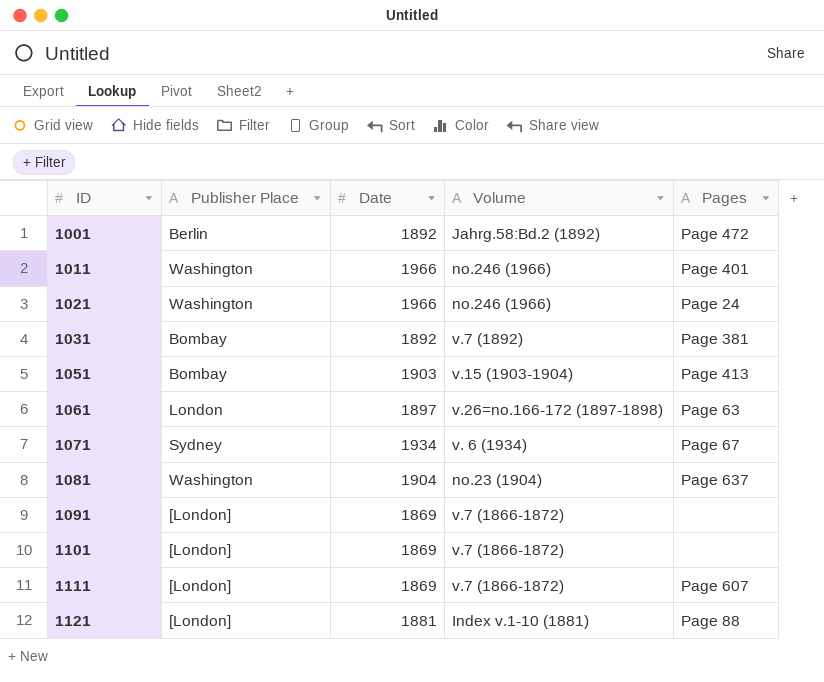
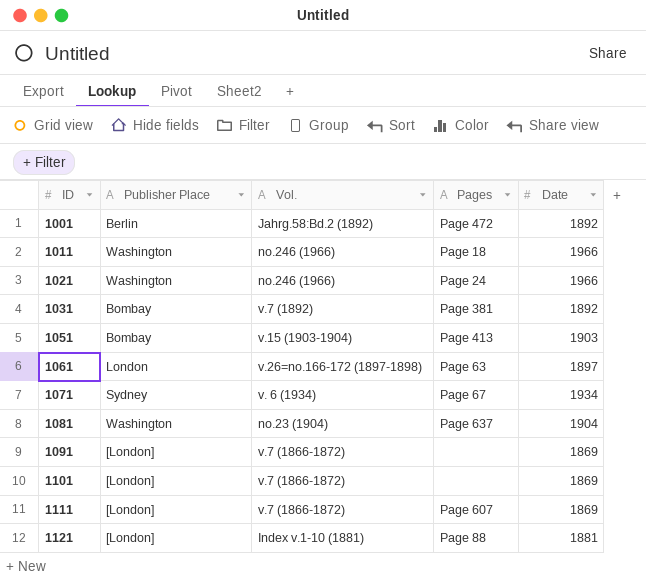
column name: Volume -> Vol.
column Date | position: 3 -> 5
1011 | Pages: Page 401 -> Page 18

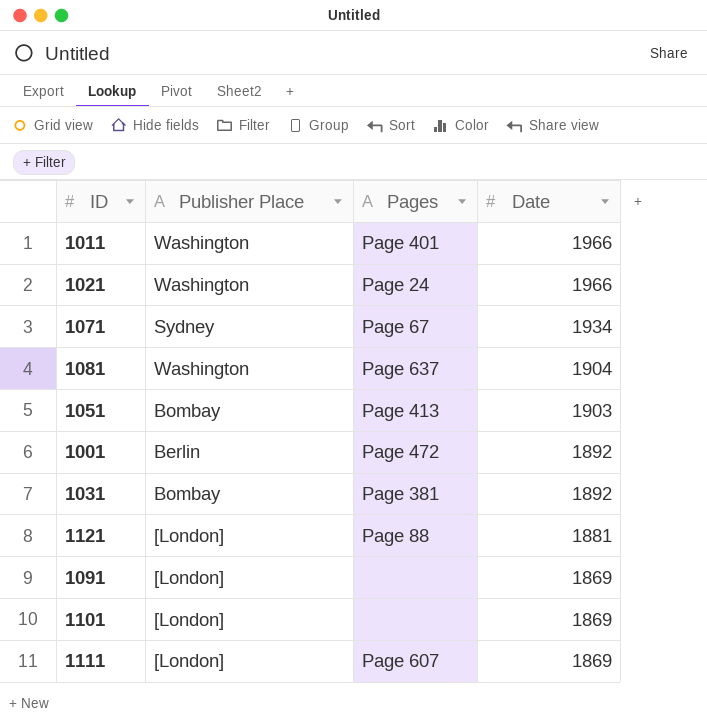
row order: ID ascending -> Date descending
column Vol. | position: 3 -> none
row 1061: London | v.26=no.166-172 (1897-1898) | Page 63 | 1897 -> none
1011 | Pages: Page 18 -> Page 401

